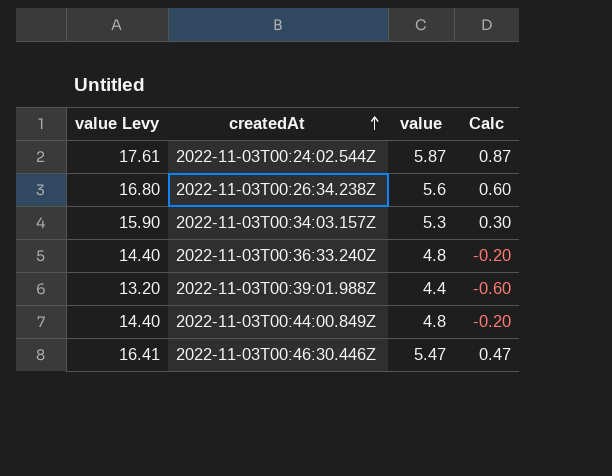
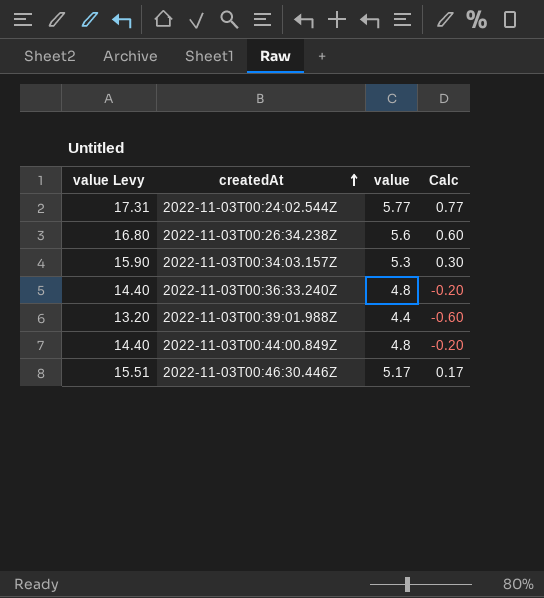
2022-11-03T00:24:02.544Z | value Levy: 17.61 -> 17.31
2022-11-03T00:24:02.544Z | value: 5.87 -> 5.77
2022-11-03T00:24:02.544Z | Calc: 0.87 -> 0.77
2022-11-03T00:46:30.446Z | value Levy: 16.41 -> 15.51
2022-11-03T00:46:30.446Z | value: 5.47 -> 5.17
2022-11-03T00:46:30.446Z | Calc: 0.47 -> 0.17

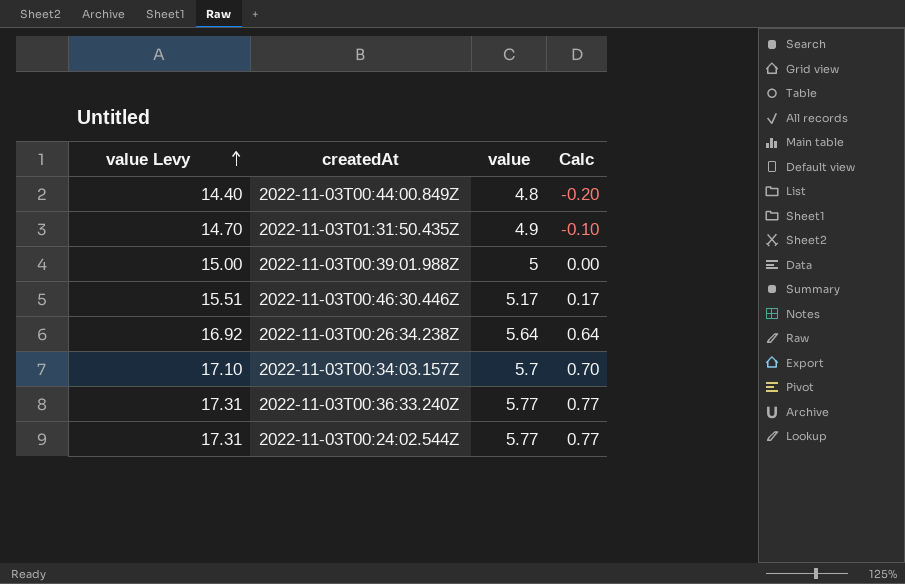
row order: createdAt ascending -> value Levy ascending
row 2022-11-03T01:31:50.435Z: none -> 14.70 | 4.9 | -0.10
2022-11-03T00:39:01.988Z | value Levy: 13.20 -> 15.00
2022-11-03T00:39:01.988Z | value: 4.4 -> 5
2022-11-03T00:39:01.988Z | Calc: -0.60 -> 0.00
2022-11-03T00:26:34.238Z | value Levy: 16.80 -> 16.92
2022-11-03T00:26:34.238Z | value: 5.6 -> 5.64
2022-11-03T00:26:34.238Z | Calc: 0.60 -> 0.64
2022-11-03T00:34:03.157Z | value Levy: 15.90 -> 17.10
2022-11-03T00:34:03.157Z | value: 5.3 -> 5.7
2022-11-03T00:34:03.157Z | Calc: 0.30 -> 0.70
2022-11-03T00:36:33.240Z | value Levy: 14.40 -> 17.31
2022-11-03T00:36:33.240Z | value: 4.8 -> 5.77
2022-11-03T00:36:33.240Z | Calc: -0.20 -> 0.77

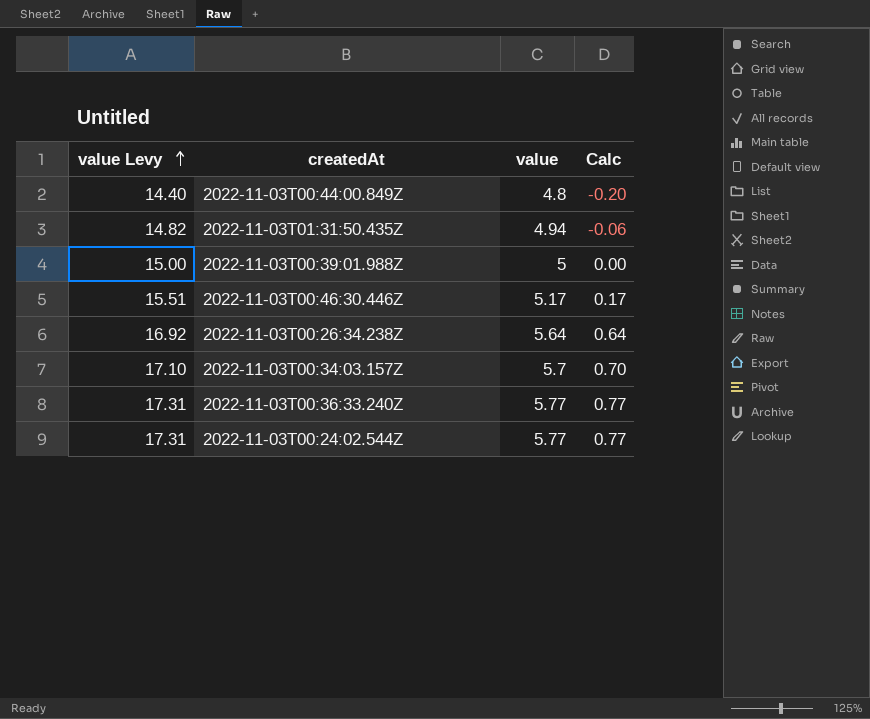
2022-11-03T01:31:50.435Z | value Levy: 14.70 -> 14.82
2022-11-03T01:31:50.435Z | value: 4.9 -> 4.94
2022-11-03T01:31:50.435Z | Calc: -0.10 -> -0.06

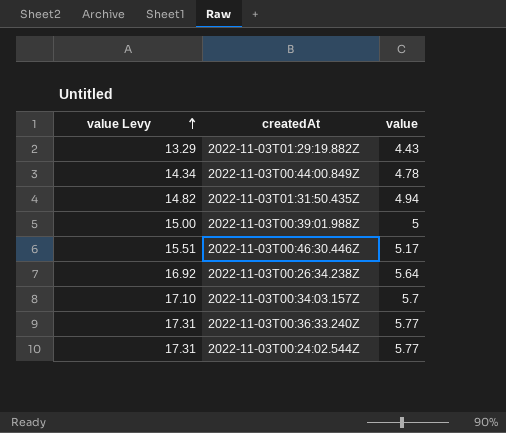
column Calc | formula: [value] - 5 -> none
row 2022-11-03T01:29:19.882Z: none -> 13.29 | 4.43
2022-11-03T00:44:00.849Z | value Levy: 14.40 -> 14.34
2022-11-03T00:44:00.849Z | value: 4.8 -> 4.78

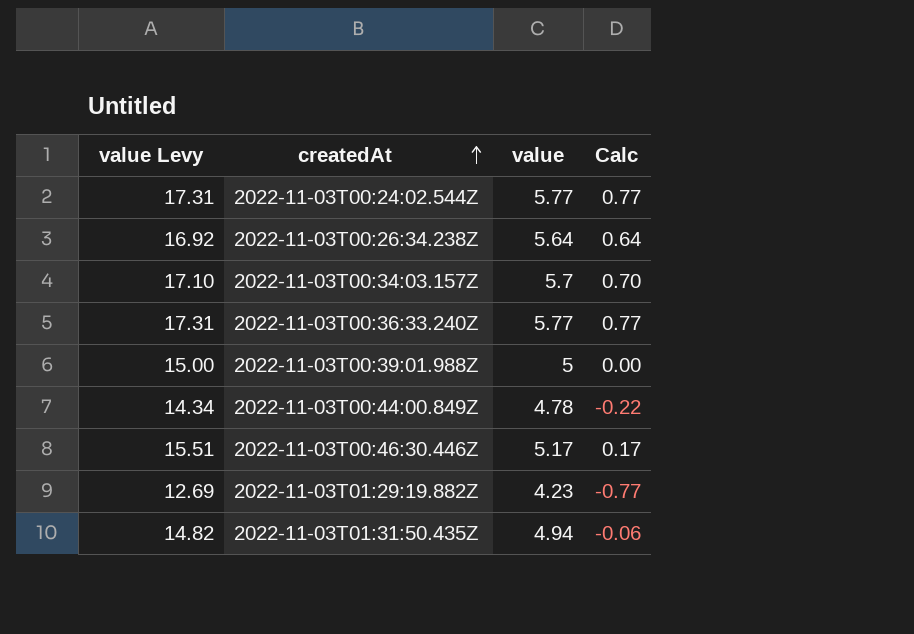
row order: value Levy ascending -> createdAt ascending
column Calc | formula: none -> [value] - 5
2022-11-03T01:29:19.882Z | value Levy: 13.29 -> 12.69
2022-11-03T01:29:19.882Z | value: 4.43 -> 4.23

